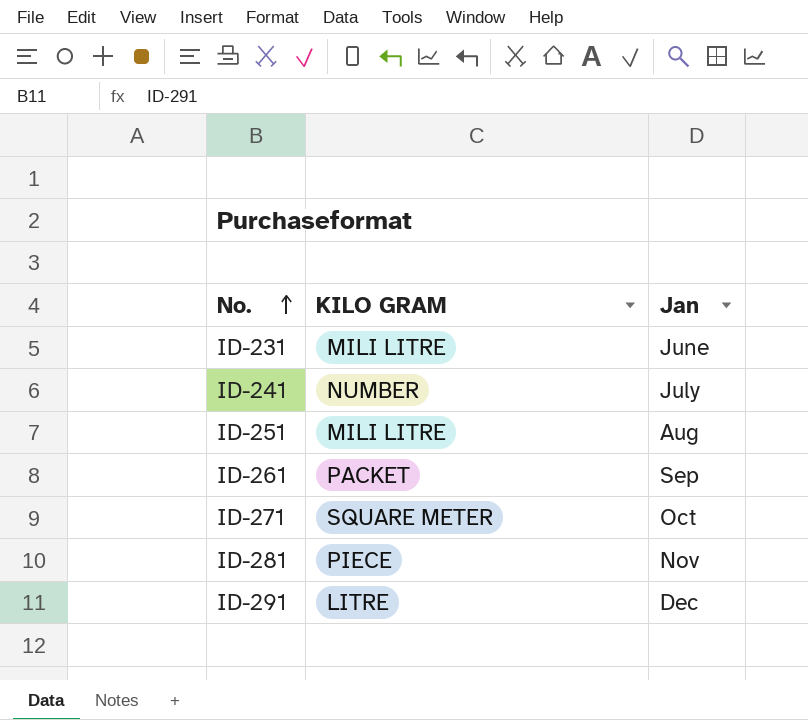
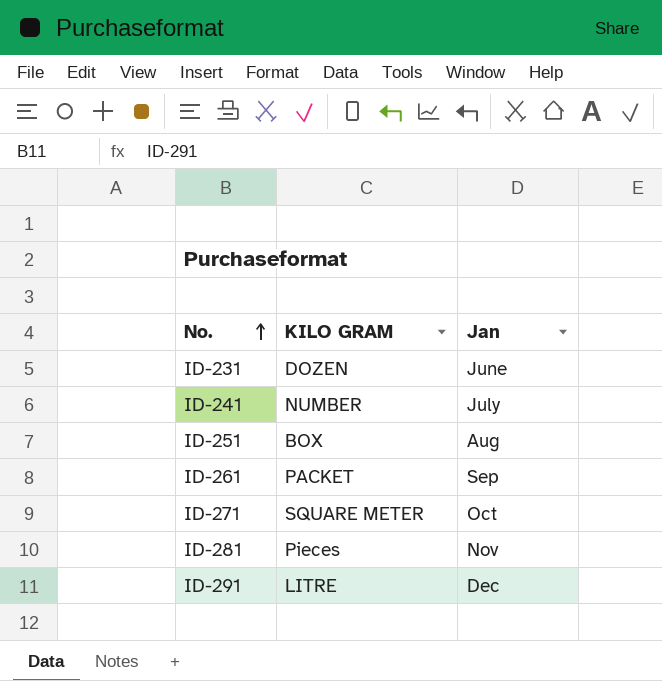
ID-231 | KILO GRAM: MILI LITRE -> DOZEN
ID-251 | KILO GRAM: MILI LITRE -> BOX
ID-281 | KILO GRAM: PIECE -> Pieces

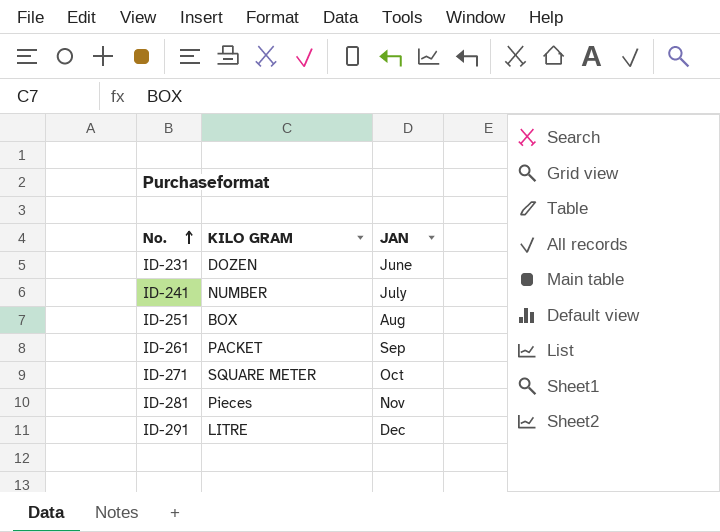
column name: Jan -> JAN

